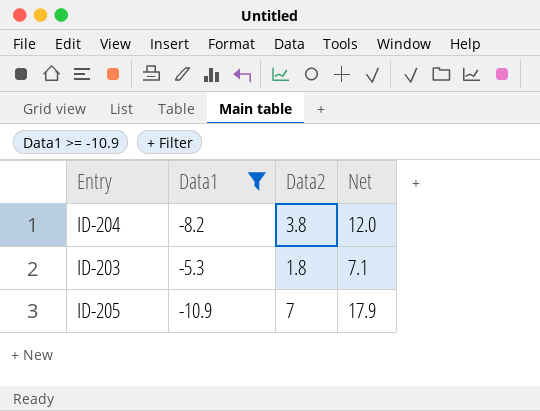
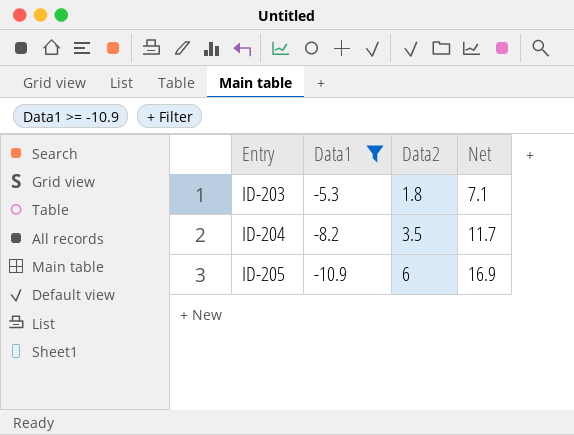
row order: none -> Entry ascending
ID-204 | Data2: 3.8 -> 3.5
ID-204 | Net: 12.0 -> 11.7
ID-205 | Data2: 7 -> 6
ID-205 | Net: 17.9 -> 16.9

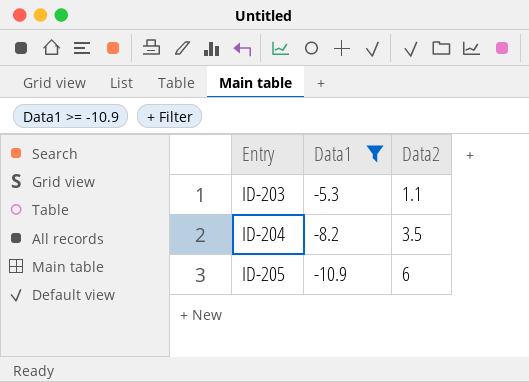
column Net | formula: [Data2] - [Data1] -> none
ID-203 | Data2: 1.8 -> 1.1

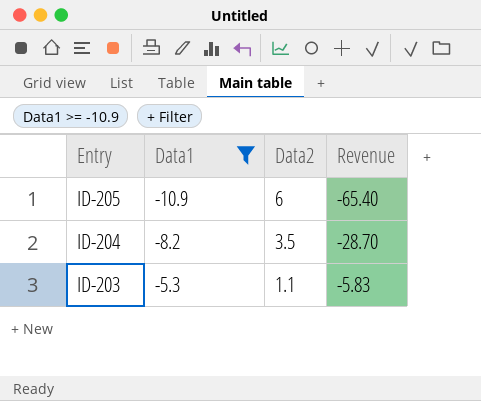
row order: Entry ascending -> Entry descending
column Revenue | formula: none -> [Data1] * [Data2]

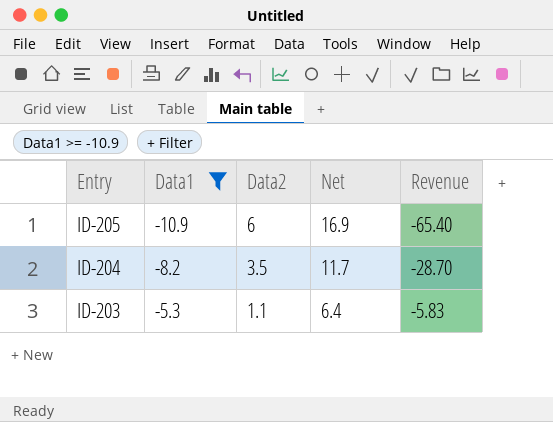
column Net | formula: none -> [Data2] - [Data1]

